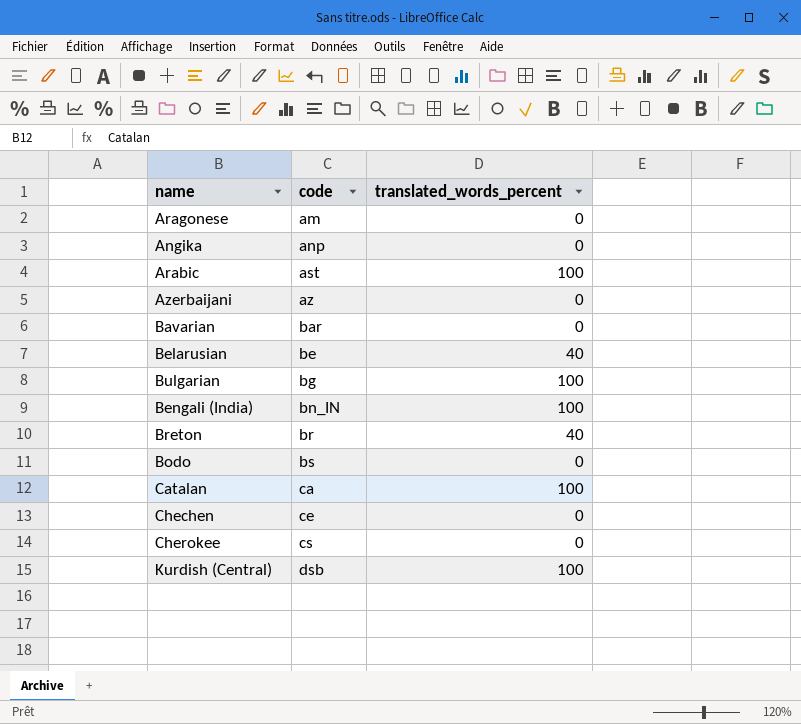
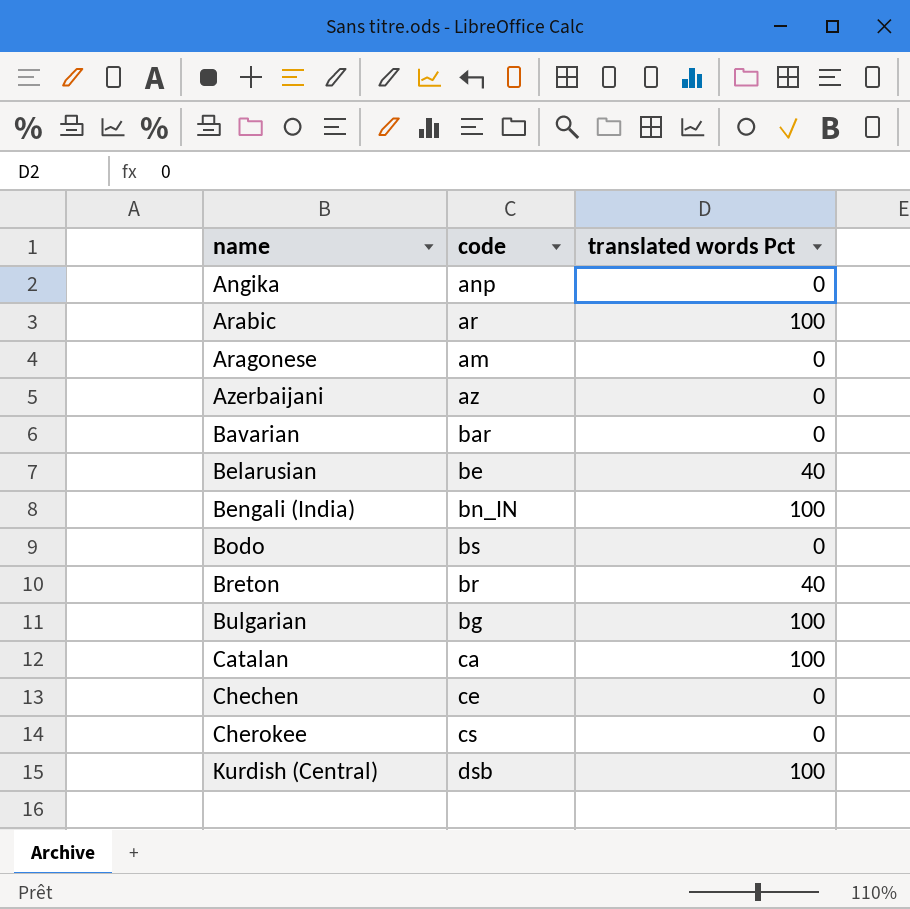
row order: code ascending -> name ascending
column name: translated_words_percent -> translated words Pct
Arabic | code: ast -> ar

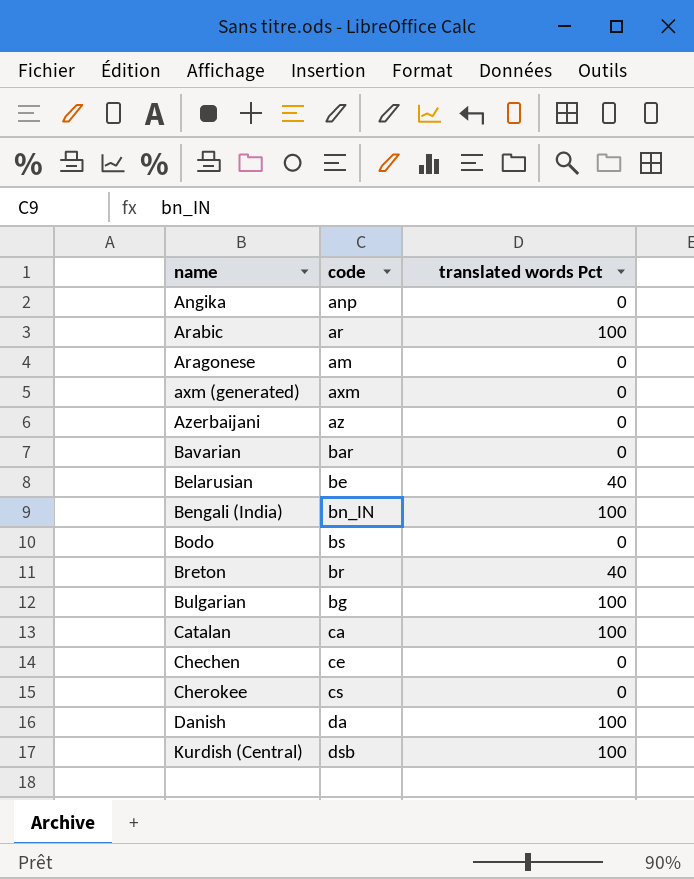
row axm (generated): none -> axm | 0
row Danish: none -> da | 100

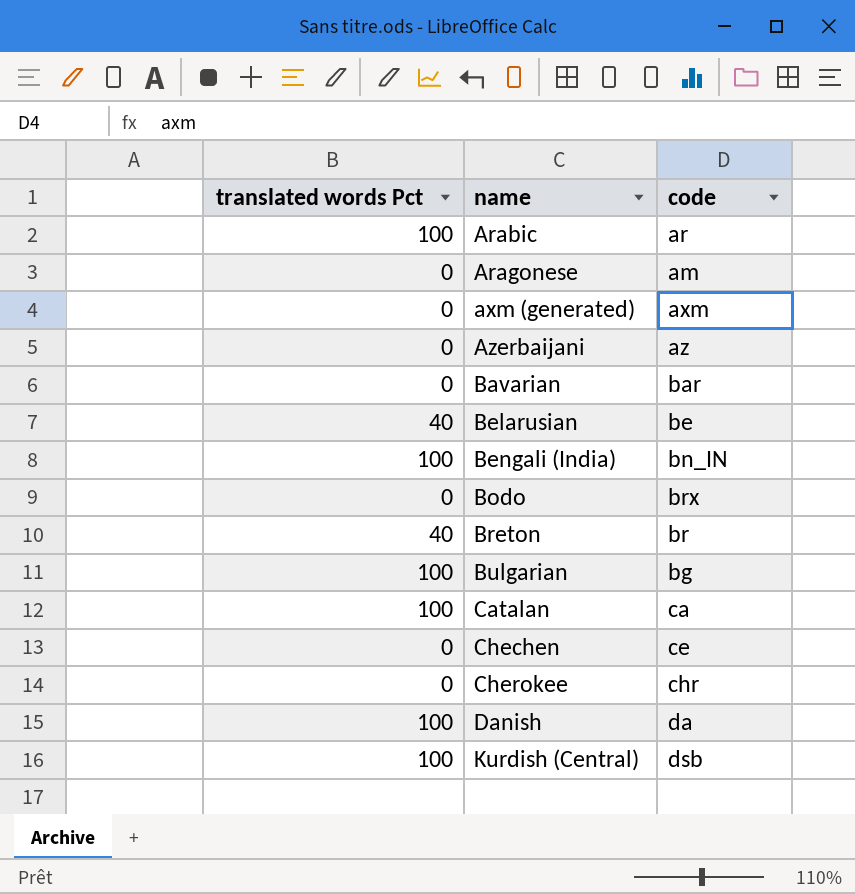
column translated words Pct | position: 3 -> 1
row Angika: anp | 0 -> none
Bodo | code: bs -> brx
Cherokee | code: cs -> chr

